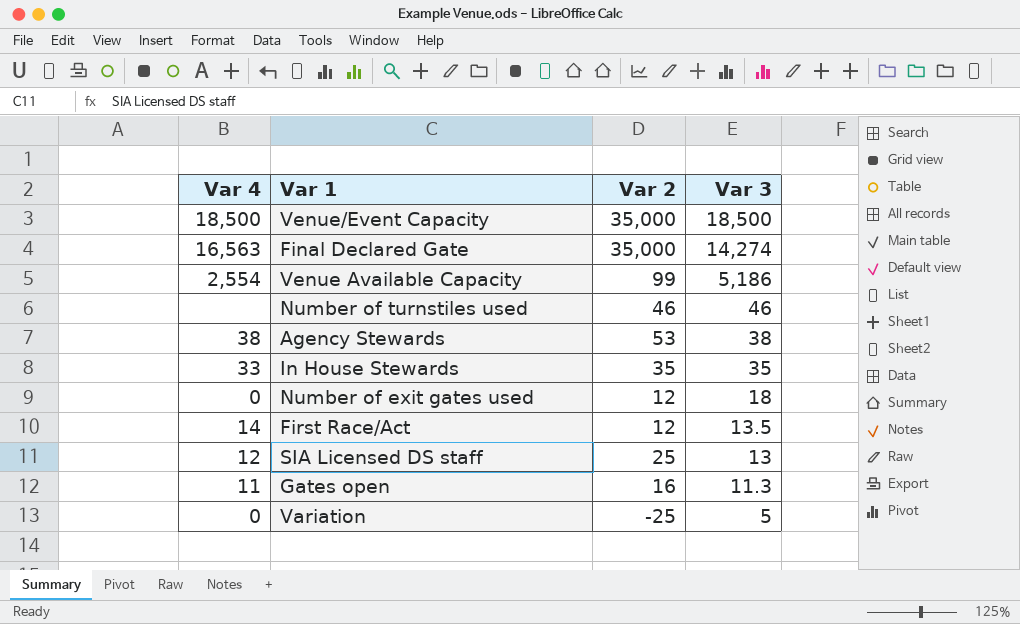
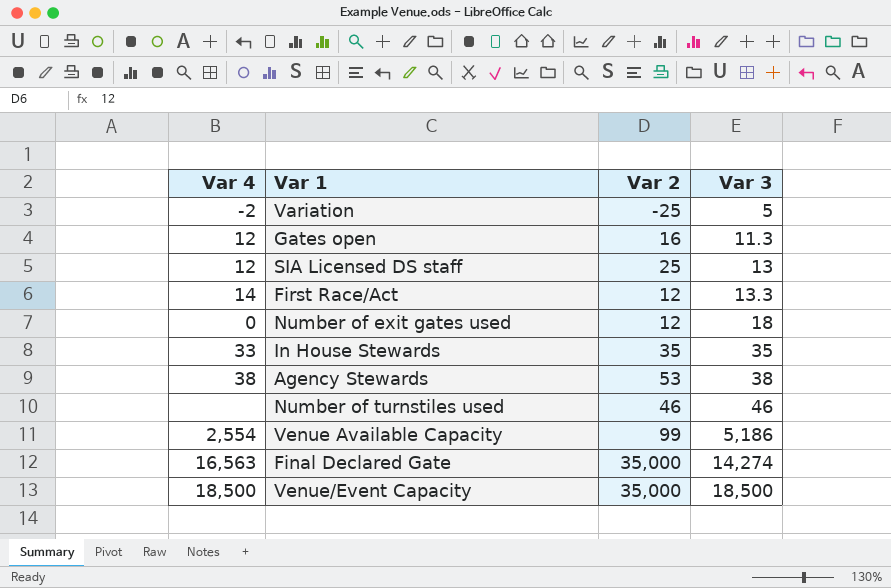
row order: Var 3 descending -> Var 3 ascending
Variation | Var 4: 0 -> -2
Gates open | Var 4: 11 -> 12
First Race/Act | Var 3: 13.5 -> 13.3

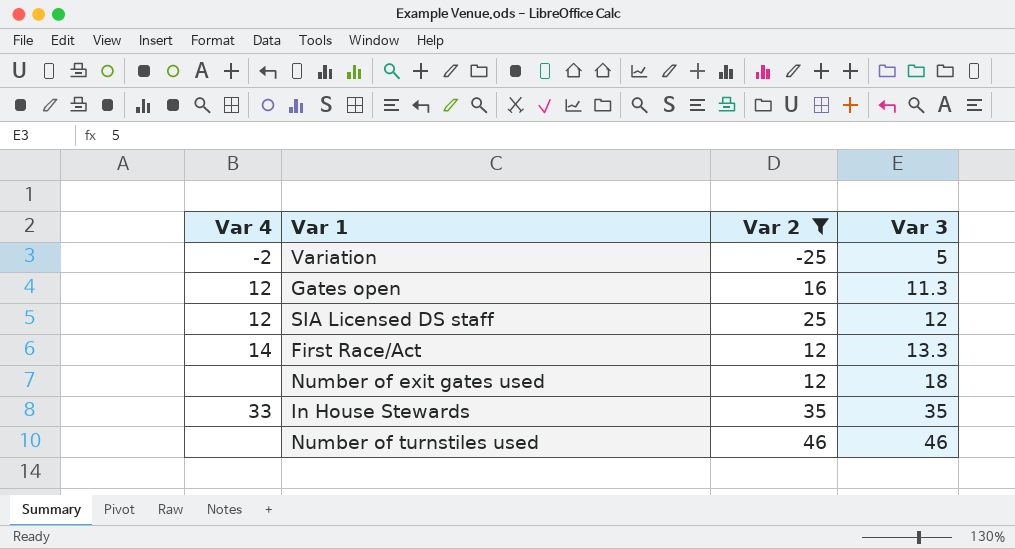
filter: none -> Var 2 <= 46
SIA Licensed DS staff | Var 3: 13 -> 12
Number of exit gates used | Var 4: 0 -> none

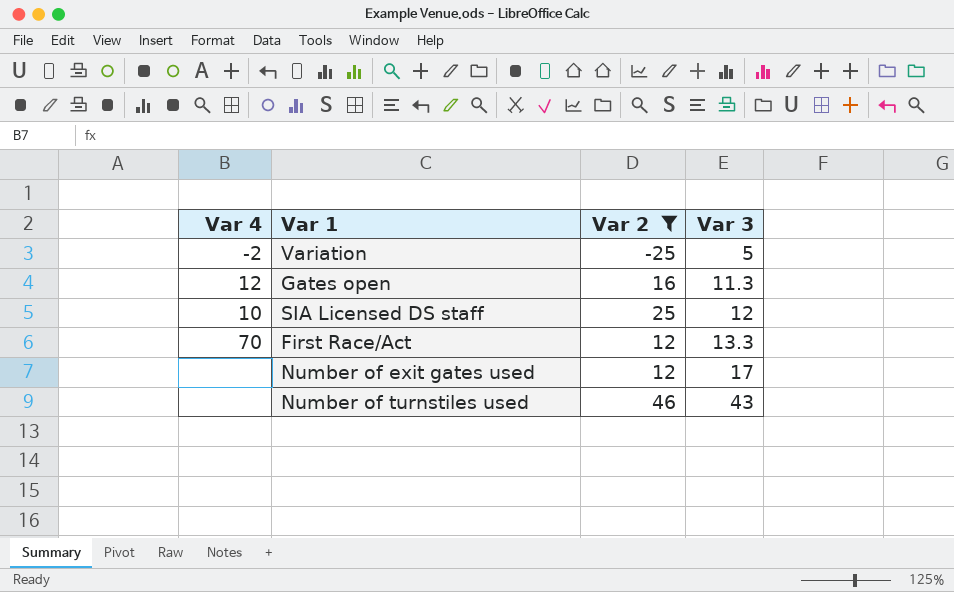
row In House Stewards: 33 | 35 | 35 -> none
SIA Licensed DS staff | Var 4: 12 -> 10
First Race/Act | Var 4: 14 -> 70
Number of exit gates used | Var 3: 18 -> 17
Number of turnstiles used | Var 3: 46 -> 43

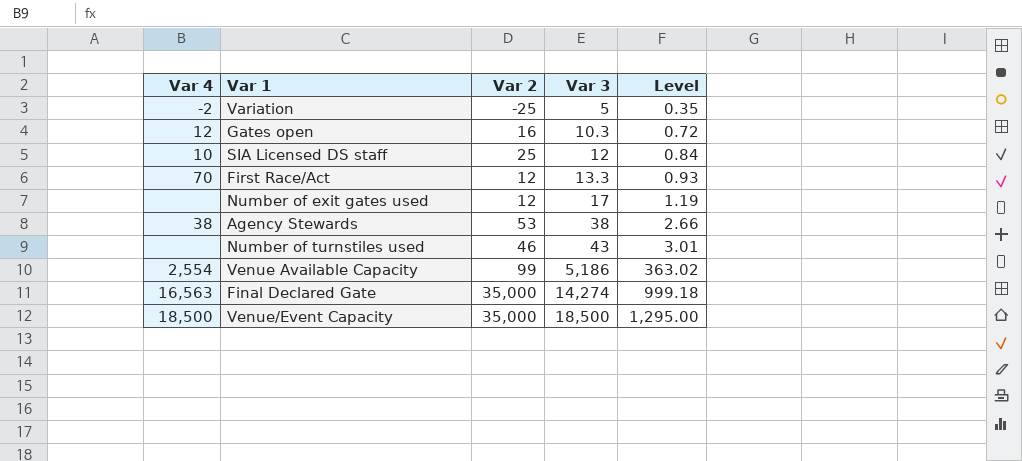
filter: Var 2 <= 46 -> none
column Level | formula: none -> [Var 3] * 0.07
Gates open | Var 3: 11.3 -> 10.3

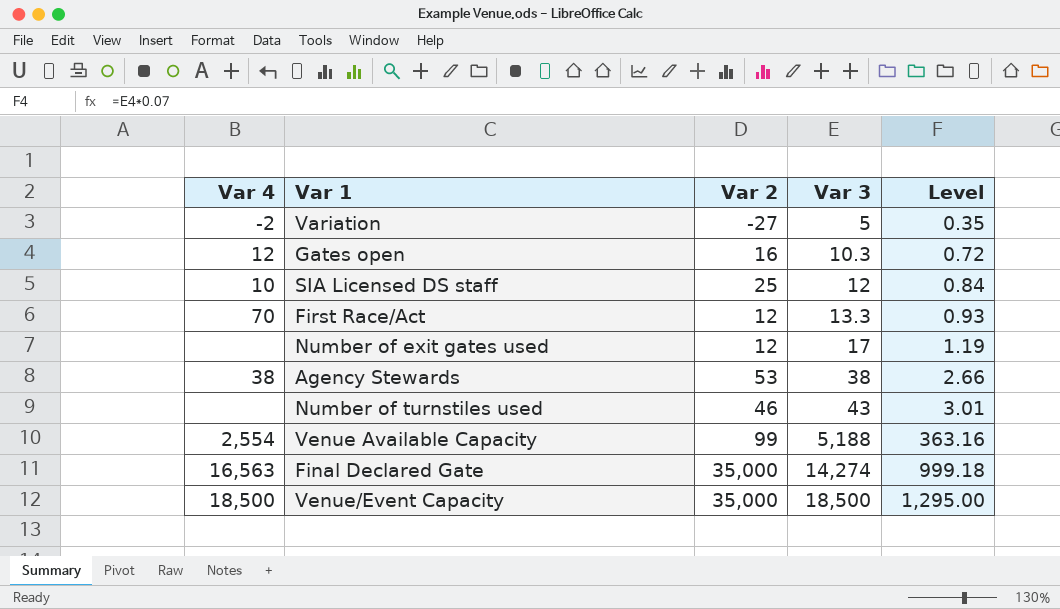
Variation | Var 2: -25 -> -27
Venue Available Capacity | Var 3: 5,186 -> 5,188
Venue Available Capacity | Level: 363.02 -> 363.16

